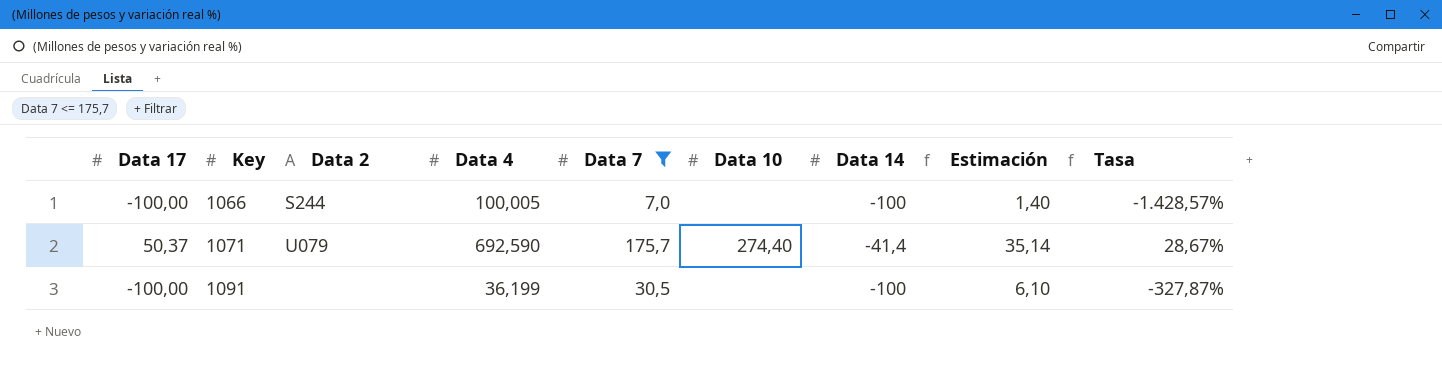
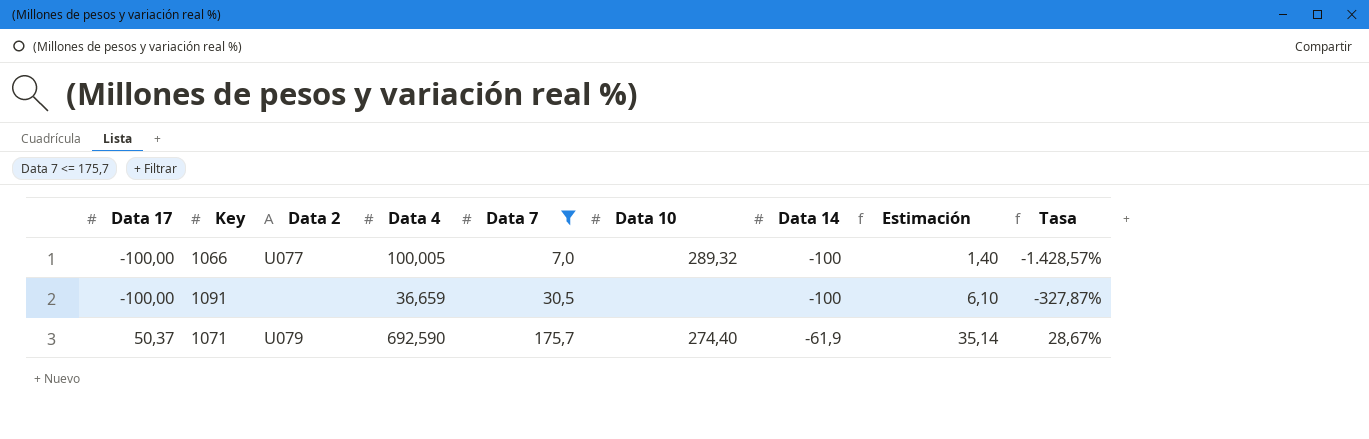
row order: Key ascending -> Data 17 ascending
1066 | Data 2: S244 -> U077
1066 | Data 10: none -> 289,32
1091 | Data 4: 36,199 -> 36,659
1071 | Data 14: -41,4 -> -61,9

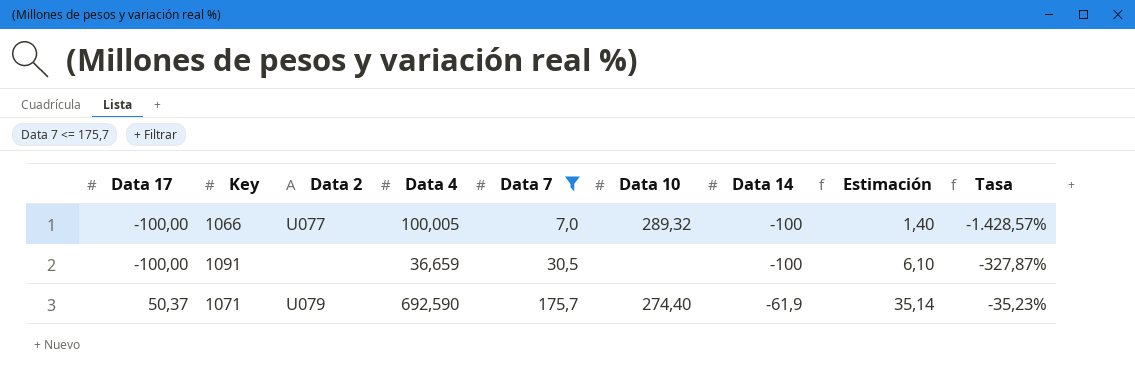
column Tasa | formula: [Data 17] / [Data 7] -> [Data 14] / [Data 7]

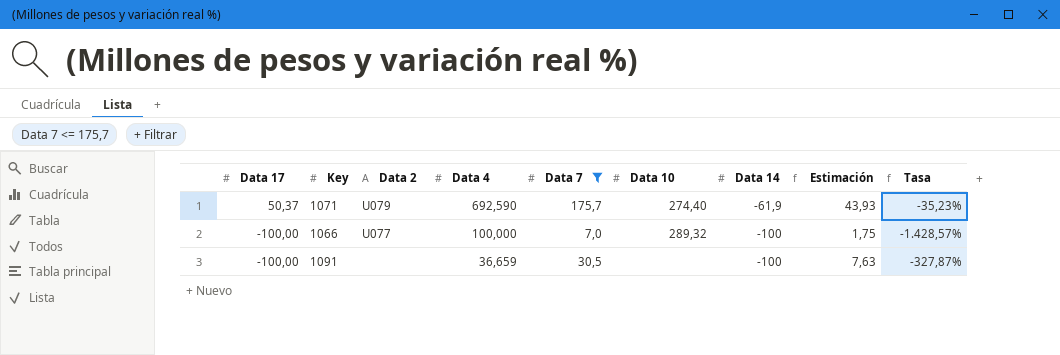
row order: Data 17 ascending -> Data 17 descending
column Estimación | formula: [Data 7] * 0,2 -> [Data 7] * 0,25
1066 | Data 4: 100,005 -> 100,000

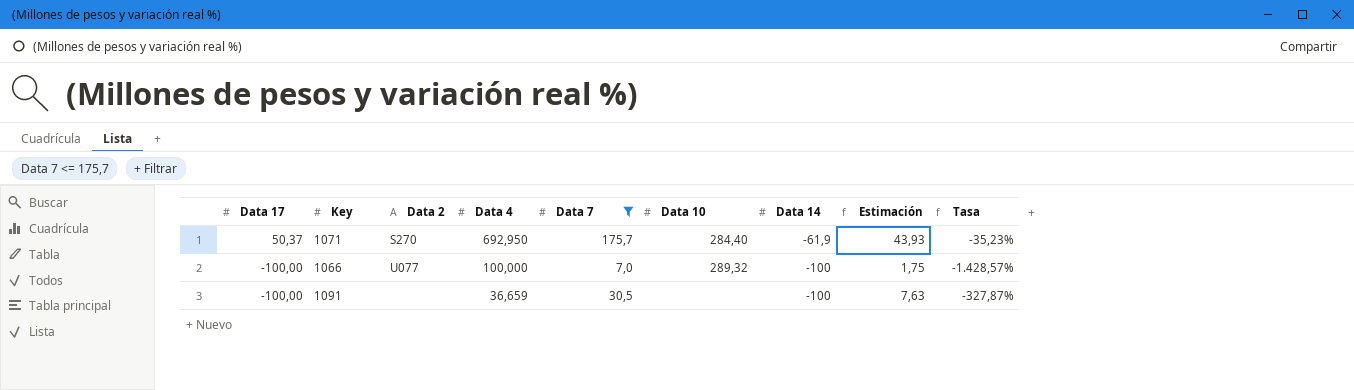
1071 | Data 2: U079 -> S270
1071 | Data 4: 692,590 -> 692,950
1071 | Data 10: 274,40 -> 284,40

